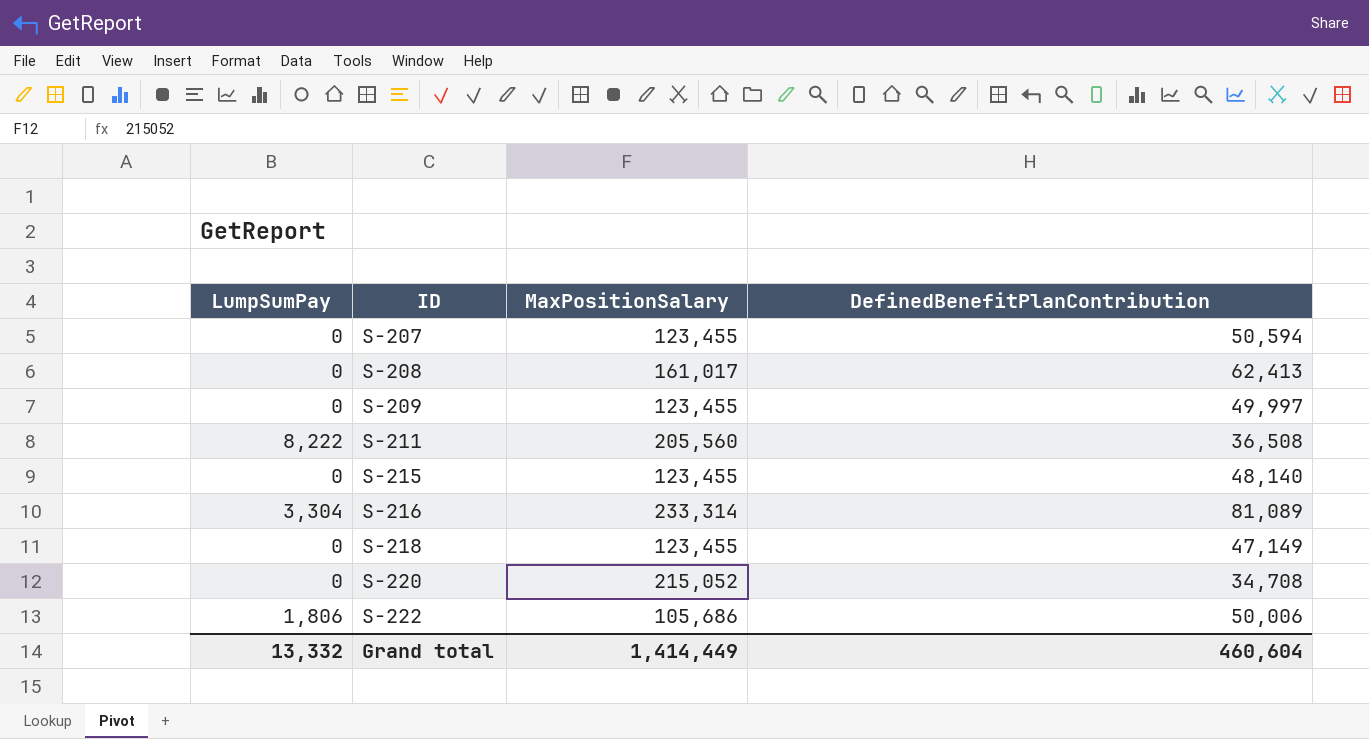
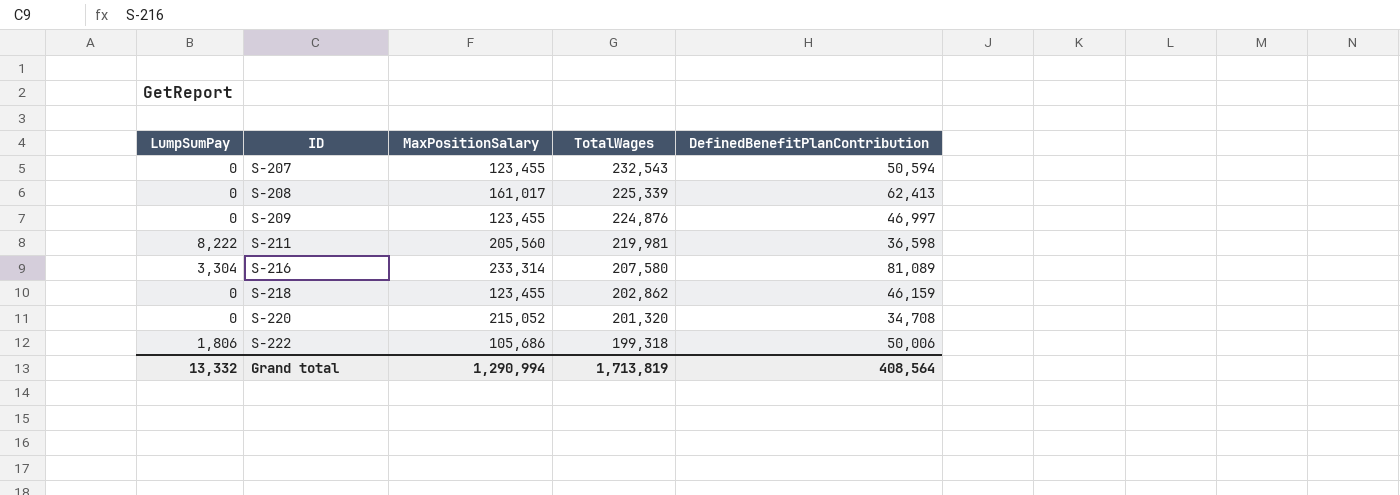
column TotalWages | position: none -> 4
row S-215: 0 | 123,455 | 48,140 -> none
S-209 | DefinedBenefitPlanContribution: 49,997 -> 46,997
S-211 | DefinedBenefitPlanContribution: 36,508 -> 36,598
S-218 | DefinedBenefitPlanContribution: 47,149 -> 46,159
Grand total | MaxPositionSalary: 1,414,449 -> 1,290,994
Grand total | DefinedBenefitPlanContribution: 460,604 -> 408,564

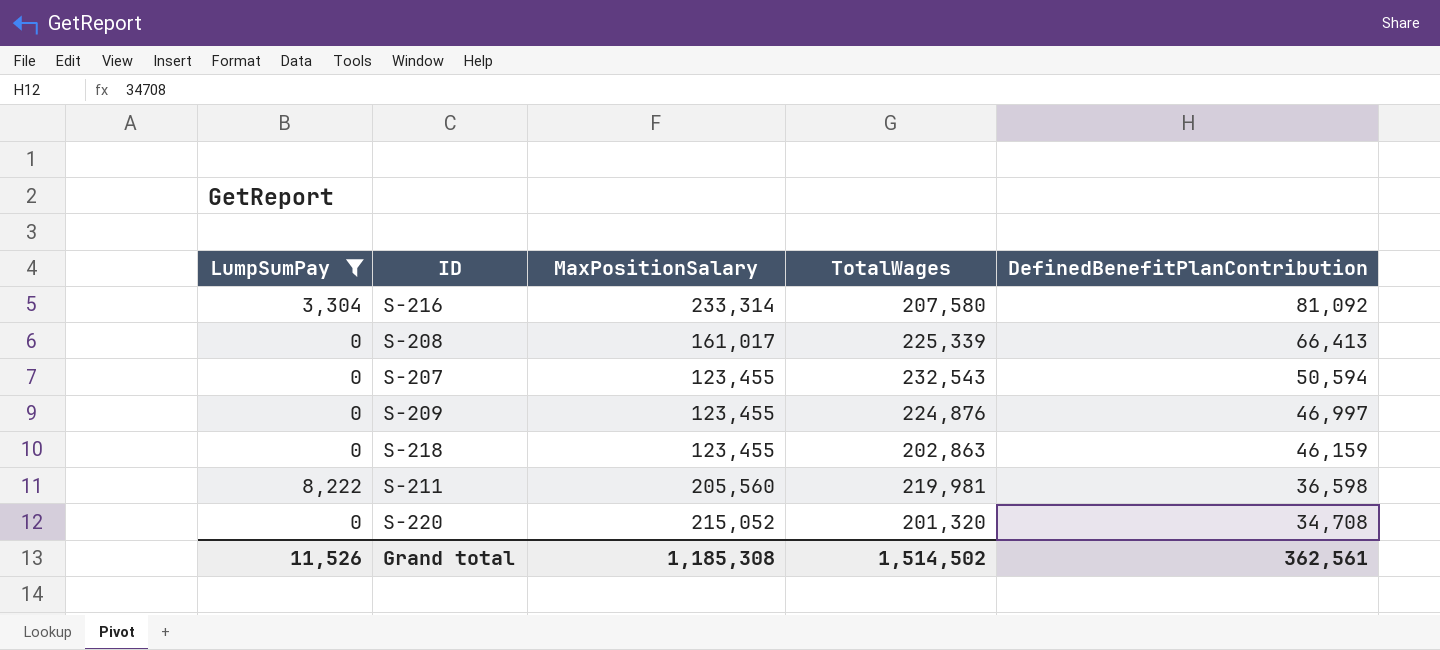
filter: none -> LumpSumPay != 1,806
row order: ID ascending -> DefinedBenefitPlanContribution descending
S-216 | DefinedBenefitPlanContribution: 81,089 -> 81,092
S-208 | DefinedBenefitPlanContribution: 62,413 -> 66,413
S-218 | TotalWages: 202,862 -> 202,863
Grand total | LumpSumPay: 13,332 -> 11,526
Grand total | MaxPositionSalary: 1,290,994 -> 1,185,308
Grand total | TotalWages: 1,713,819 -> 1,514,502
Grand total | DefinedBenefitPlanContribution: 408,564 -> 362,561

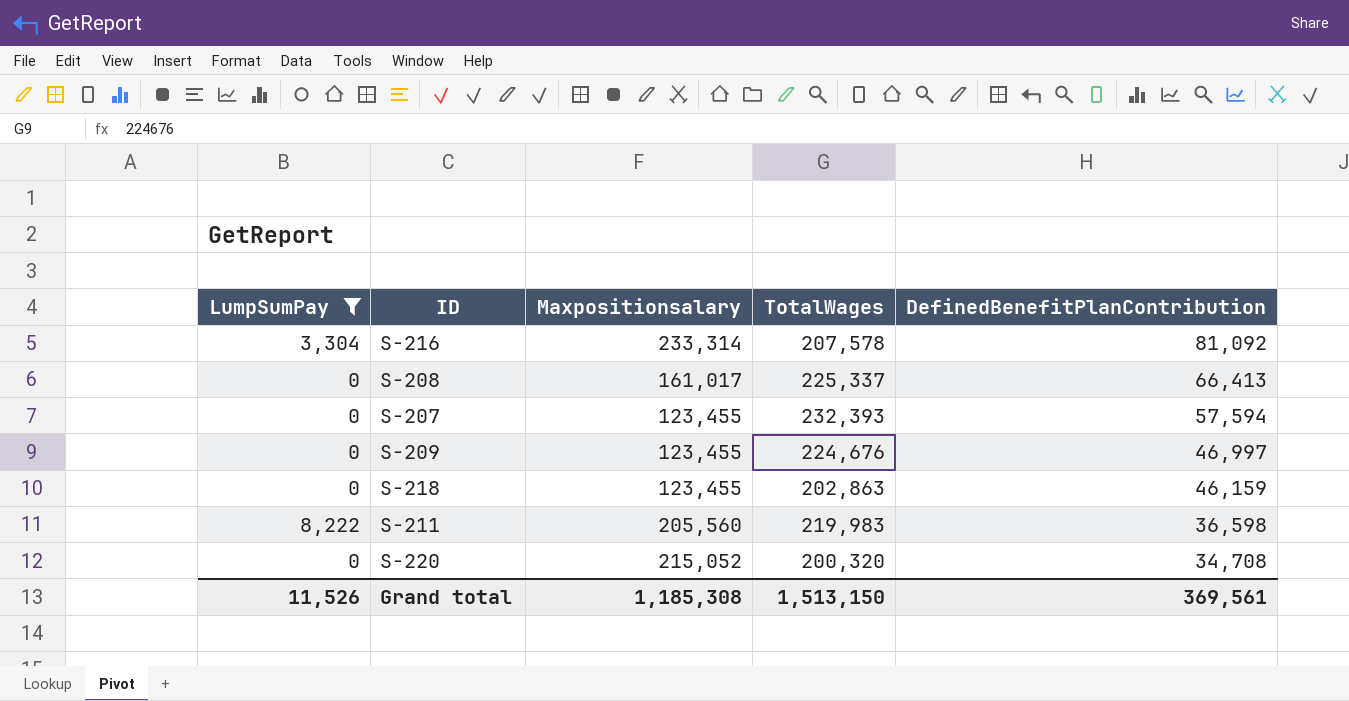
column name: MaxPositionSalary -> Maxpositionsalary
S-216 | TotalWages: 207,580 -> 207,578
S-208 | TotalWages: 225,339 -> 225,337
S-207 | TotalWages: 232,543 -> 232,393
S-207 | DefinedBenefitPlanContribution: 50,594 -> 57,594
S-209 | TotalWages: 224,876 -> 224,676
S-211 | TotalWages: 219,981 -> 219,983
S-220 | TotalWages: 201,320 -> 200,320
Grand total | TotalWages: 1,514,502 -> 1,513,150
Grand total | DefinedBenefitPlanContribution: 362,561 -> 369,561

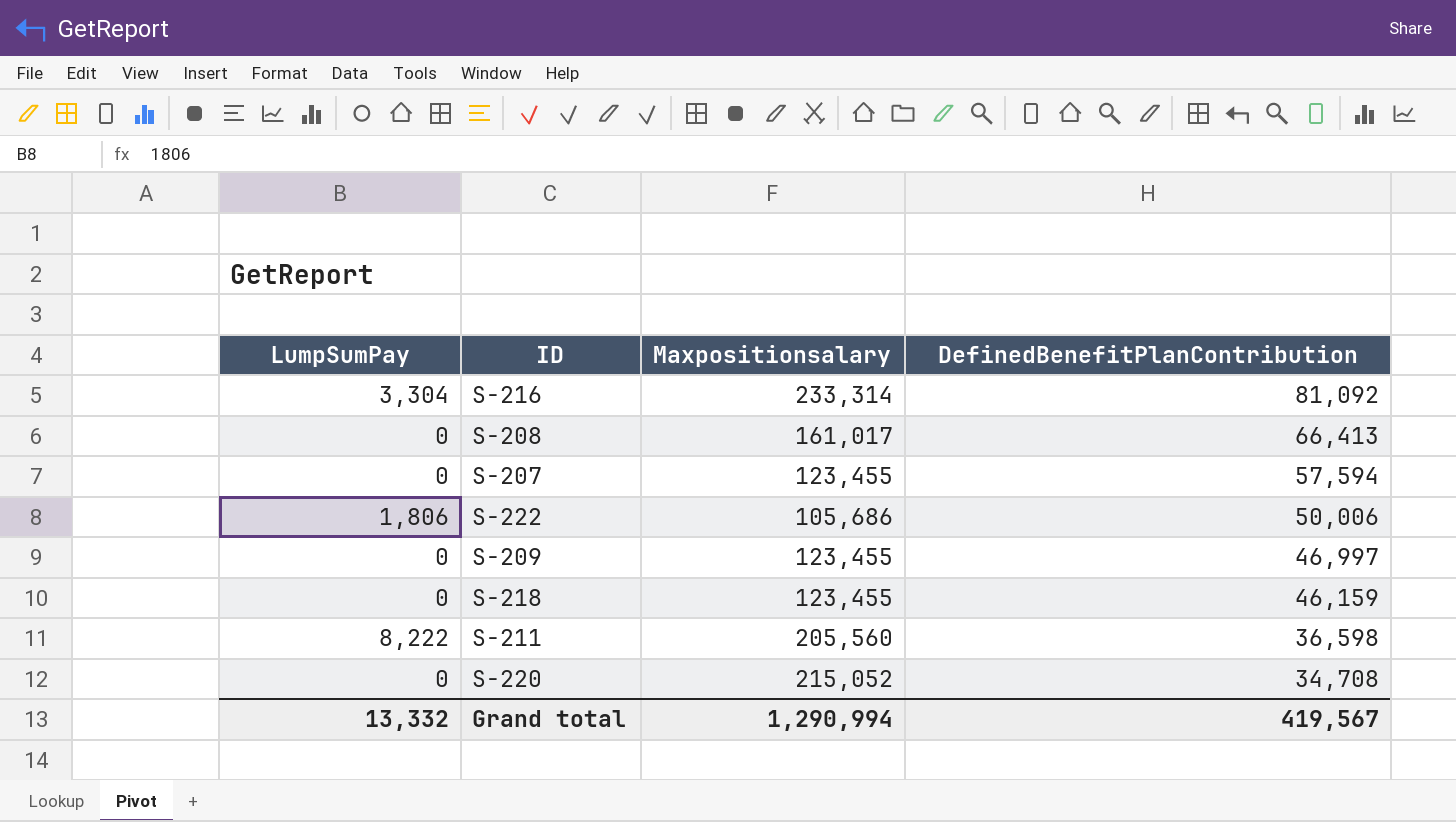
filter: LumpSumPay != 1,806 -> none
column TotalWages | position: 4 -> none
Grand total | LumpSumPay: 11,526 -> 13,332
Grand total | Maxpositionsalary: 1,185,308 -> 1,290,994
Grand total | DefinedBenefitPlanContribution: 369,561 -> 419,567

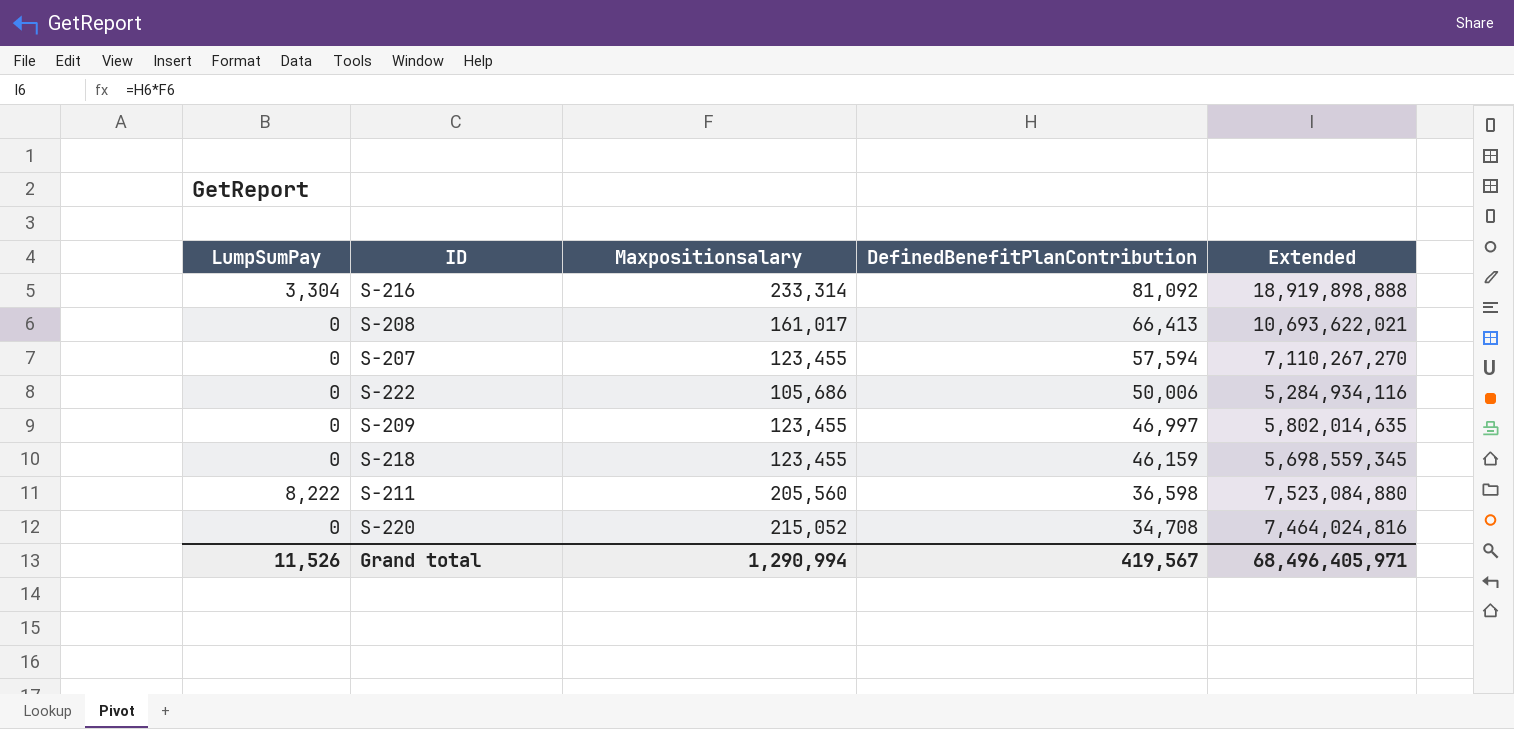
column Extended | formula: none -> [Maxpositionsalary] * [DefinedBenefitPlanContribution]
S-222 | LumpSumPay: 1,806 -> 0
Grand total | LumpSumPay: 13,332 -> 11,526

